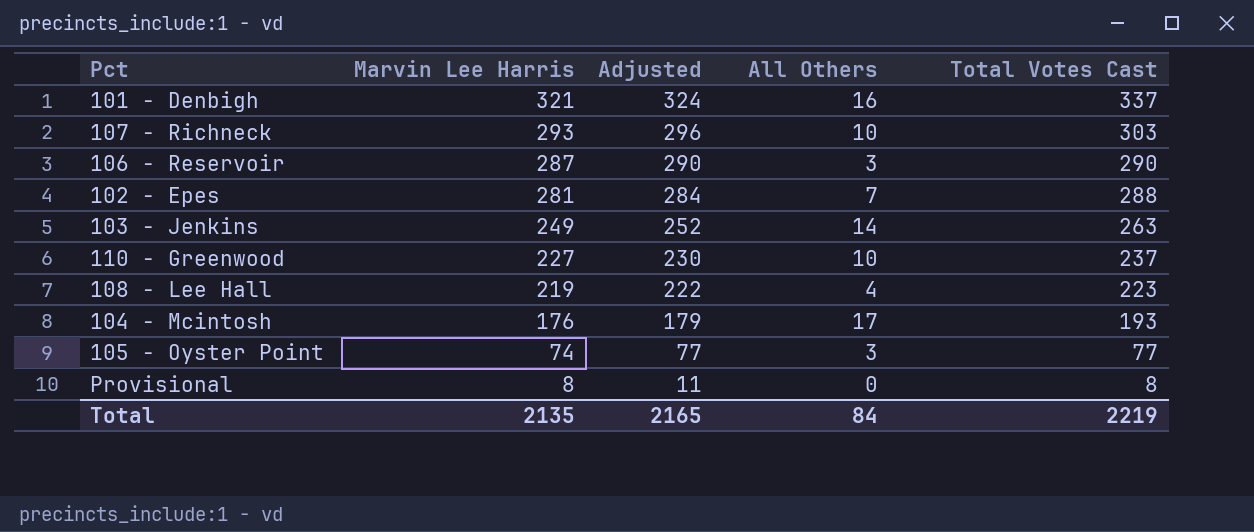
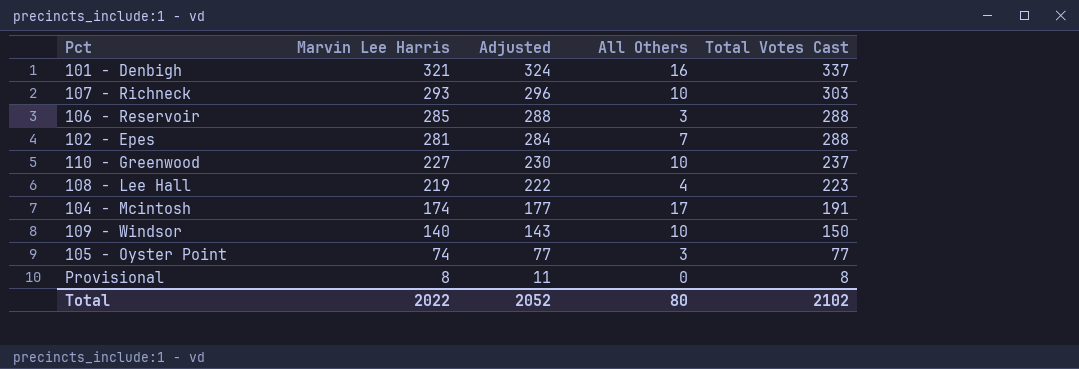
row 103 - Jenkins: 249 | 252 | 14 | 263 -> none
106 - Reservoir | Marvin Lee Harris: 287 -> 285
106 - Reservoir | Adjusted: 290 -> 288
106 - Reservoir | Total Votes Cast: 290 -> 288
104 - Mcintosh | Marvin Lee Harris: 176 -> 174
104 - Mcintosh | Adjusted: 179 -> 177
104 - Mcintosh | Total Votes Cast: 193 -> 191
row 109 - Windsor: none -> 140 | 143 | 10 | 150
Total | Marvin Lee Harris: 2135 -> 2022
Total | Adjusted: 2165 -> 2052
Total | All Others: 84 -> 80
Total | Total Votes Cast: 2219 -> 2102

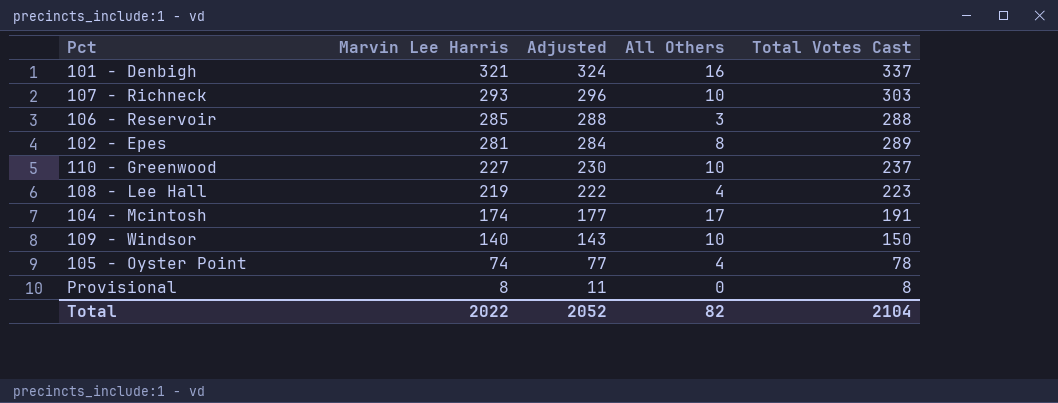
102 - Epes | All Others: 7 -> 8
102 - Epes | Total Votes Cast: 288 -> 289
105 - Oyster Point | All Others: 3 -> 4
105 - Oyster Point | Total Votes Cast: 77 -> 78
Total | All Others: 80 -> 82
Total | Total Votes Cast: 2102 -> 2104

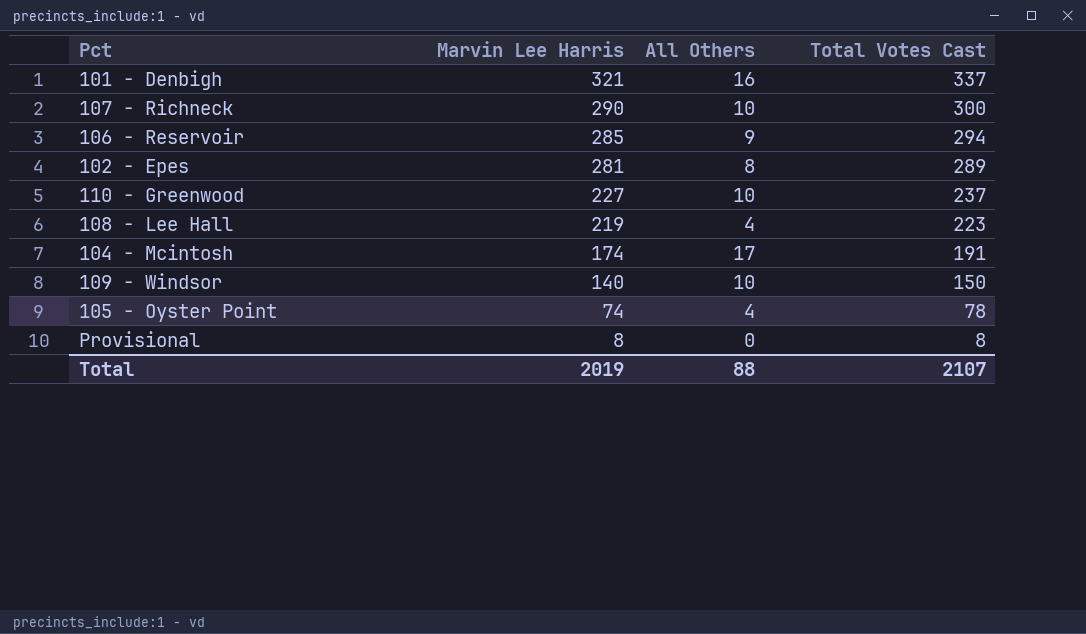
column Adjusted | formula: [Marvin Lee Harris] + 3 -> none
107 - Richneck | Marvin Lee Harris: 293 -> 290
107 - Richneck | Total Votes Cast: 303 -> 300
106 - Reservoir | All Others: 3 -> 9
106 - Reservoir | Total Votes Cast: 288 -> 294
Total | Marvin Lee Harris: 2022 -> 2019
Total | All Others: 82 -> 88
Total | Total Votes Cast: 2104 -> 2107

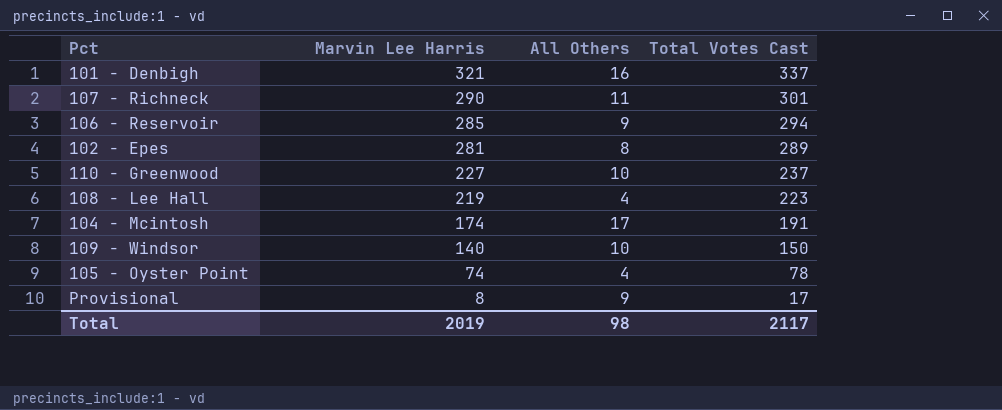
107 - Richneck | All Others: 10 -> 11
107 - Richneck | Total Votes Cast: 300 -> 301
Provisional | All Others: 0 -> 9
Provisional | Total Votes Cast: 8 -> 17
Total | All Others: 88 -> 98
Total | Total Votes Cast: 2107 -> 2117

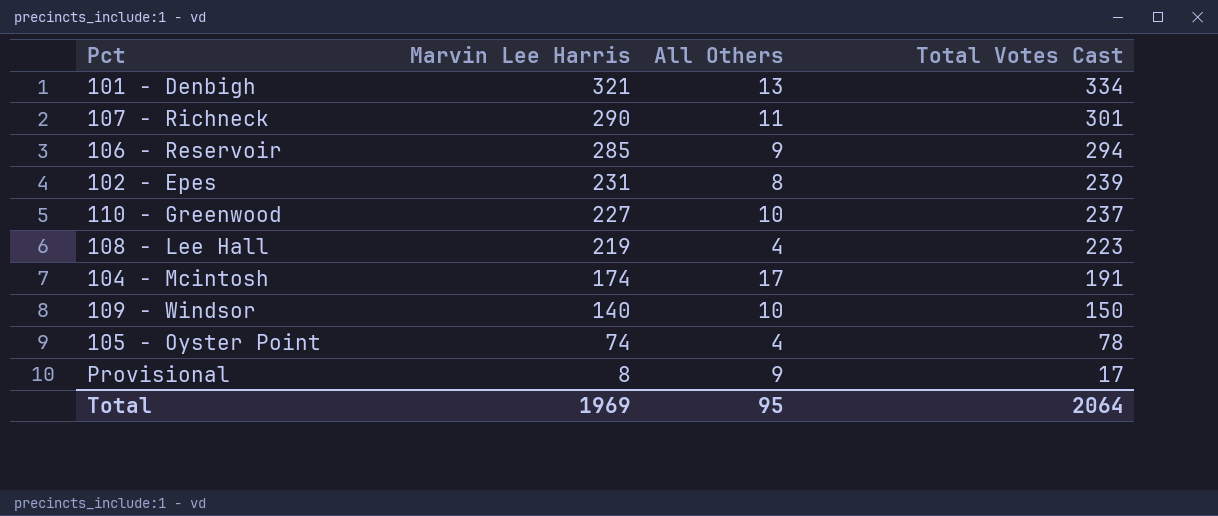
101 - Denbigh | All Others: 16 -> 13
101 - Denbigh | Total Votes Cast: 337 -> 334
102 - Epes | Marvin Lee Harris: 281 -> 231
102 - Epes | Total Votes Cast: 289 -> 239
Total | Marvin Lee Harris: 2019 -> 1969
Total | All Others: 98 -> 95
Total | Total Votes Cast: 2117 -> 2064

